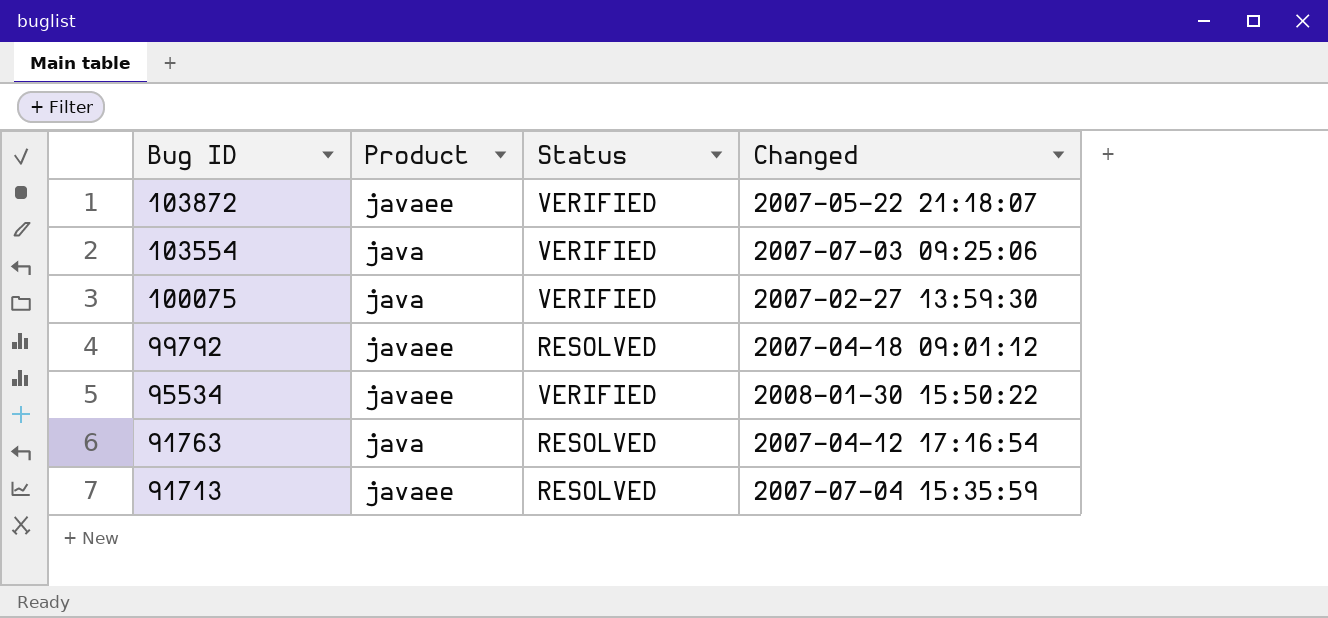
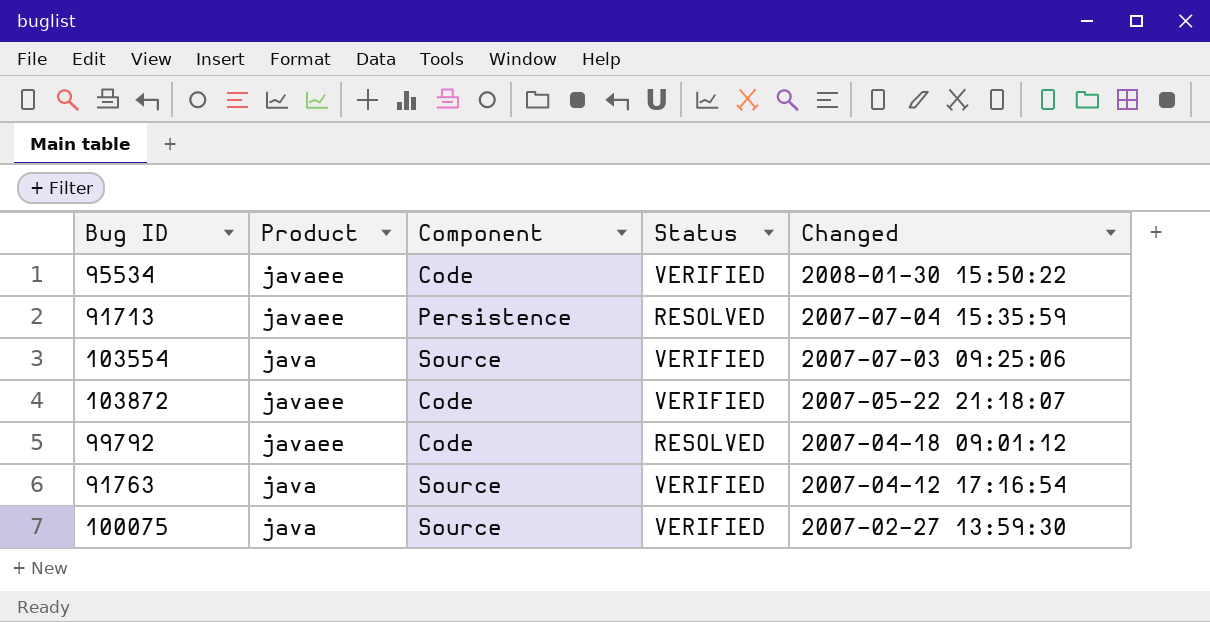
row order: Bug ID descending -> Changed descending
column Component | position: none -> 3
91763 | Status: RESOLVED -> VERIFIED

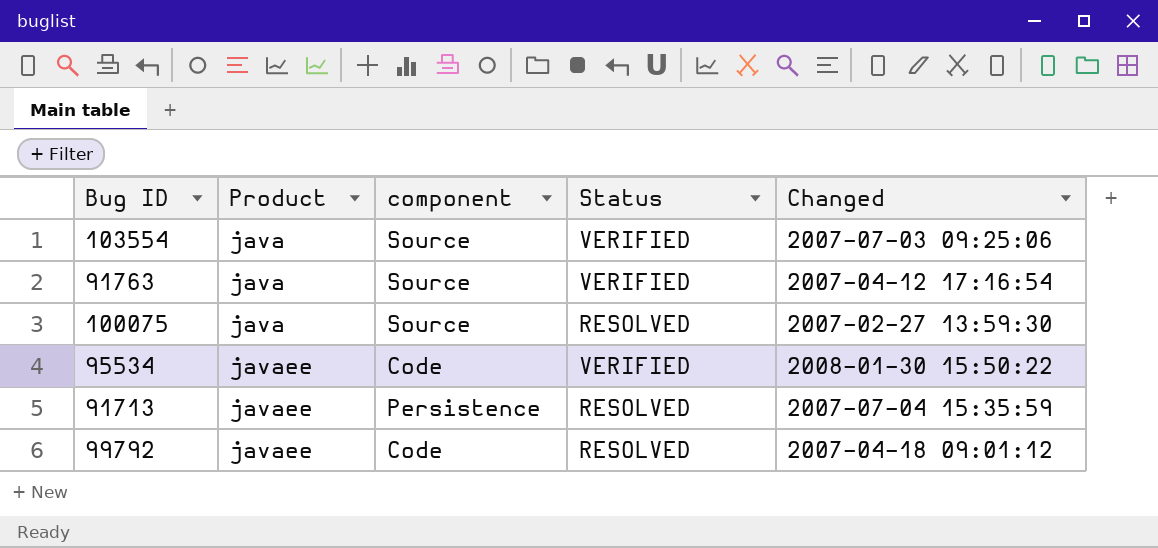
row order: Changed descending -> Product ascending
column name: Component -> component
row 103872: javaee | Code | VERIFIED | 2007-05-22 21:18:07 -> none
100075 | Status: VERIFIED -> RESOLVED

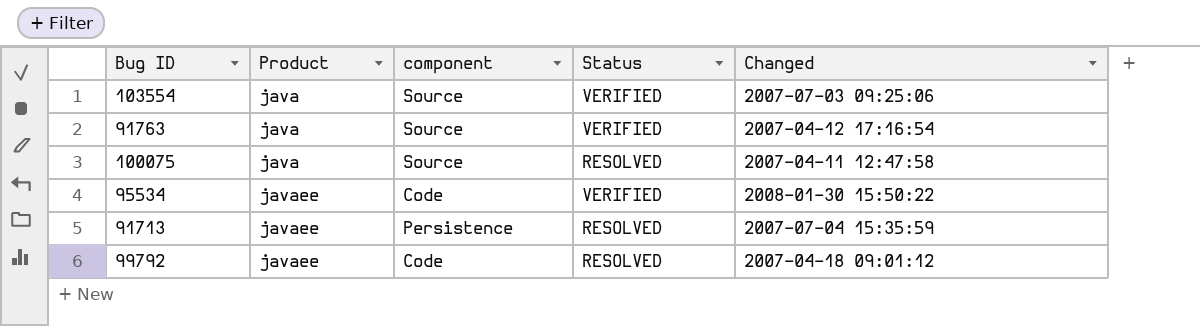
100075 | Changed: 2007-02-27 13:59:30 -> 2007-04-11 12:47:58

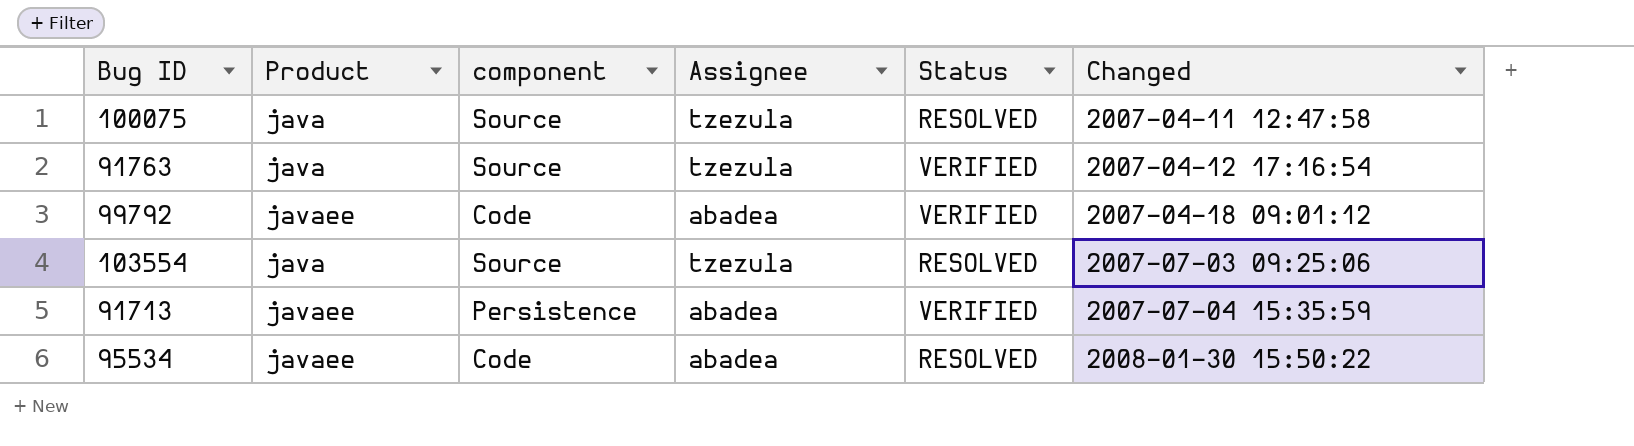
row order: Product ascending -> Changed ascending
column Assignee | position: none -> 4
99792 | Status: RESOLVED -> VERIFIED
103554 | Status: VERIFIED -> RESOLVED
91713 | Status: RESOLVED -> VERIFIED
95534 | Status: VERIFIED -> RESOLVED

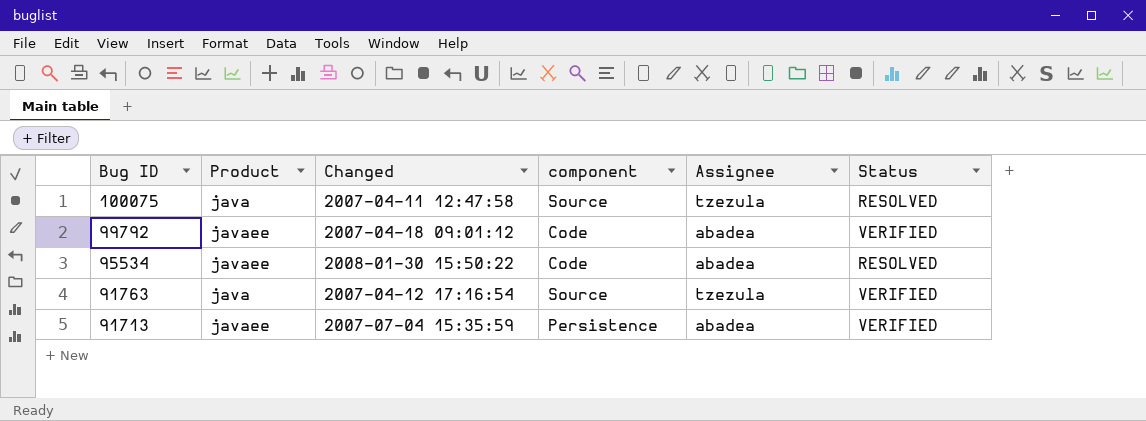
row order: Changed ascending -> Bug ID descending
column Changed | position: 6 -> 3
row 103554: java | Source | tzezula | RESOLVED | 2007-07-03 09:25:06 -> none

